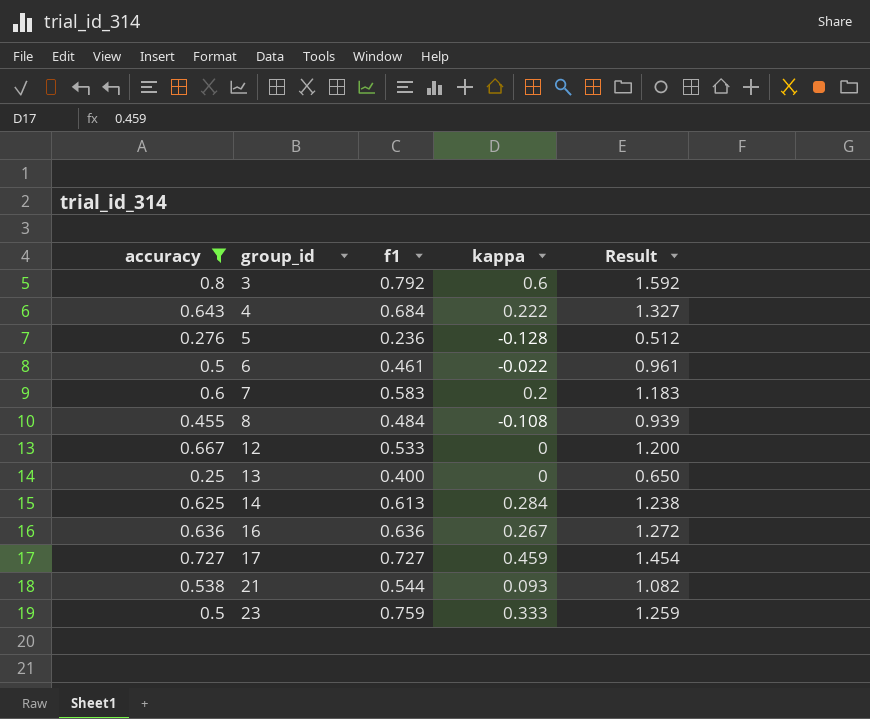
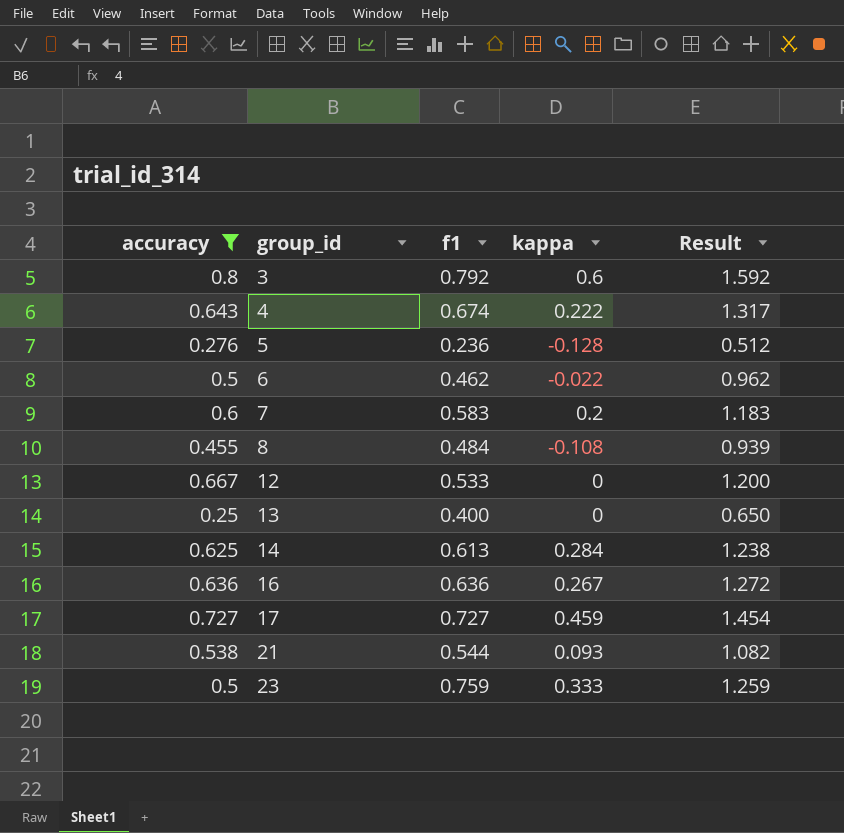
4 | f1: 0.684 -> 0.674
4 | Result: 1.327 -> 1.317
6 | f1: 0.461 -> 0.462
6 | Result: 0.961 -> 0.962

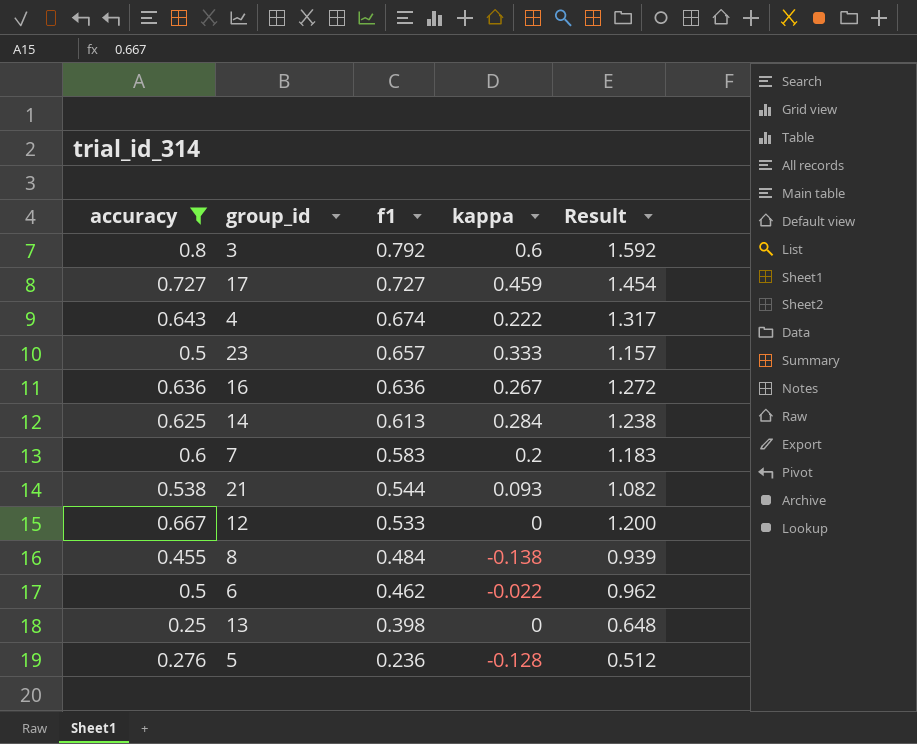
row order: group_id ascending -> f1 descending
23 | f1: 0.759 -> 0.657
23 | Result: 1.259 -> 1.157
8 | kappa: -0.108 -> -0.138
13 | f1: 0.400 -> 0.398
13 | Result: 0.650 -> 0.648

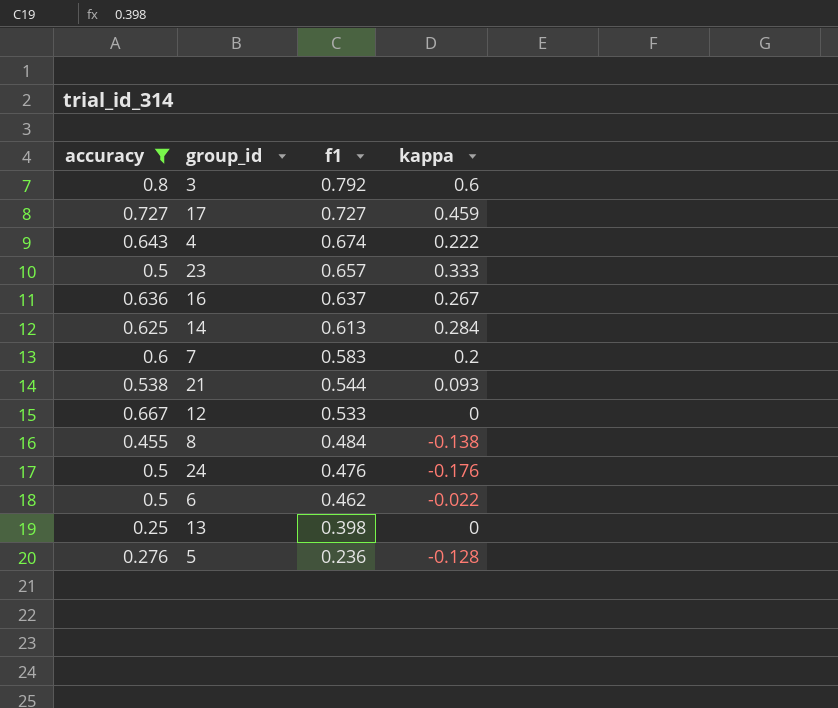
column Result | formula: [accuracy] + [f1] -> none
16 | f1: 0.636 -> 0.637
row 24: none -> 0.5 | 0.476 | -0.176

